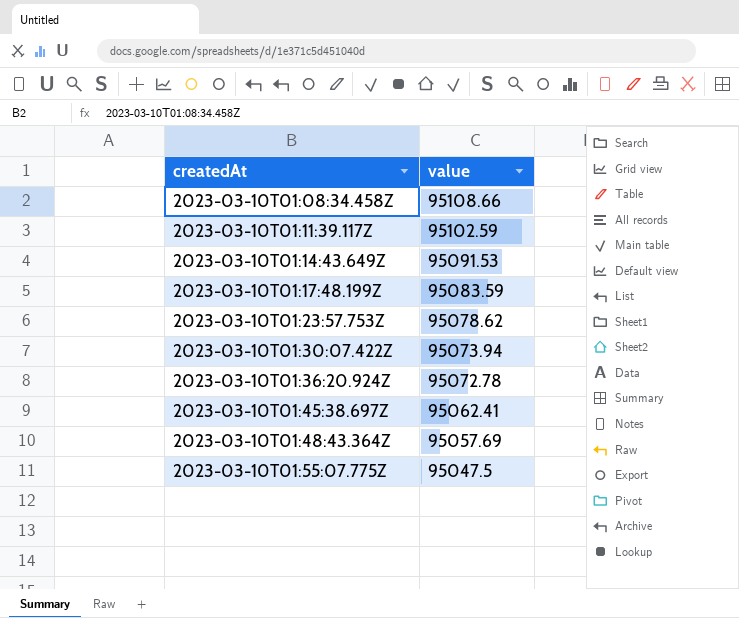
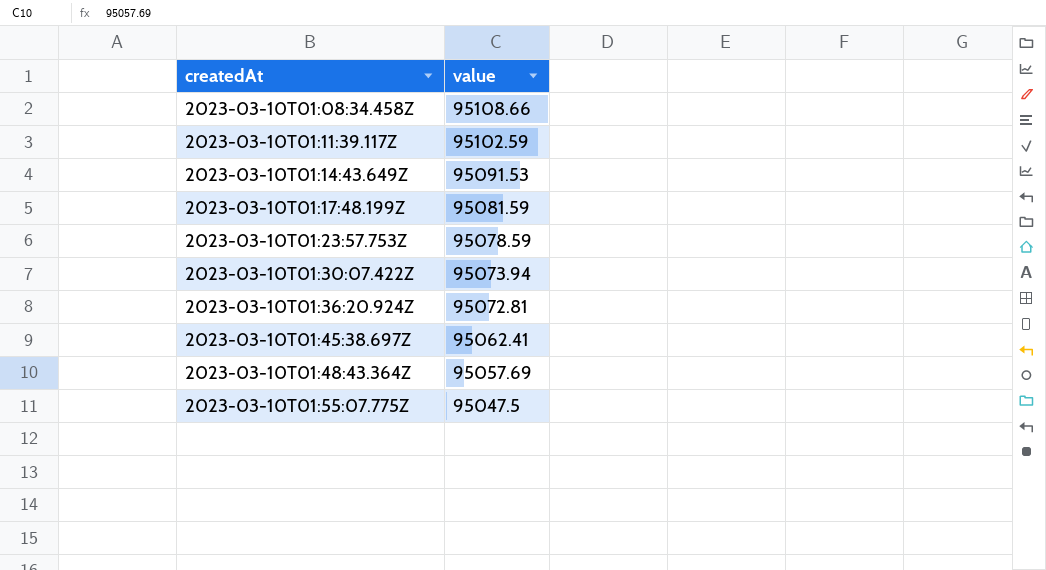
2023-03-10T01:17:48.199Z | value: 95083.59 -> 95081.59
2023-03-10T01:23:57.753Z | value: 95078.62 -> 95078.59
2023-03-10T01:36:20.924Z | value: 95072.78 -> 95072.81

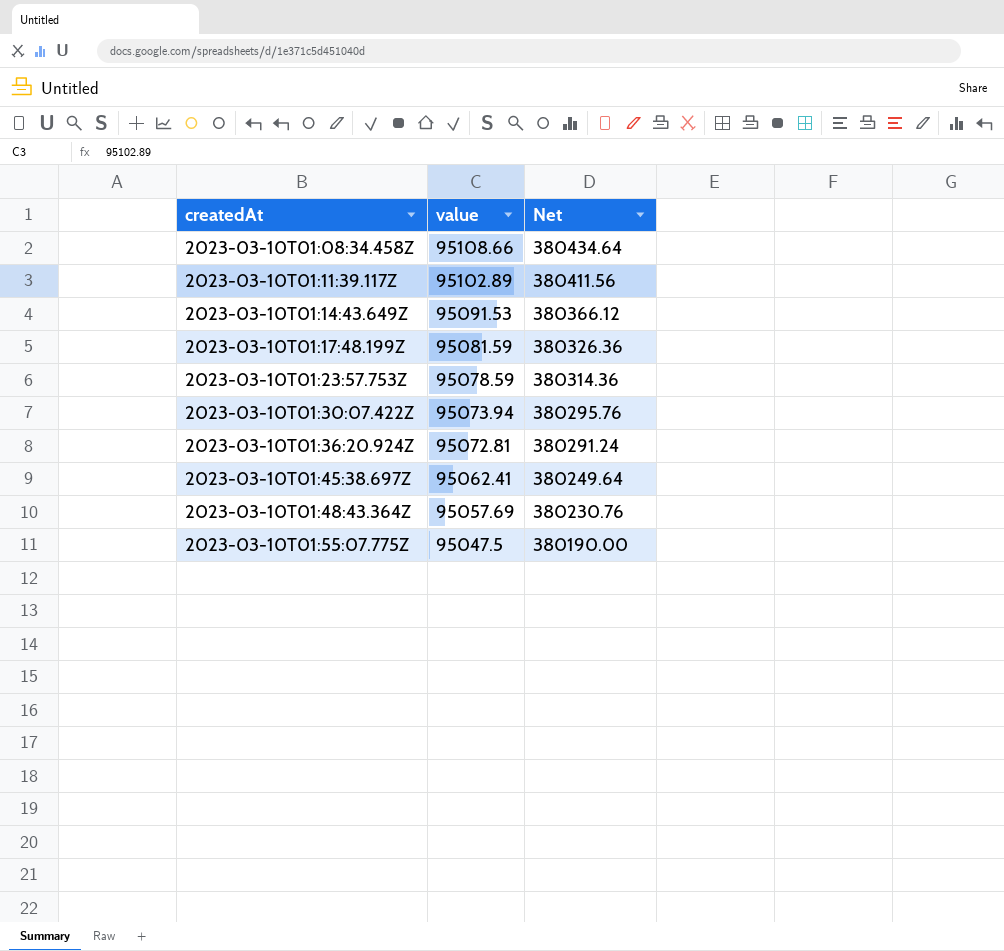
column Net | formula: none -> [value] * 4
2023-03-10T01:11:39.117Z | value: 95102.59 -> 95102.89

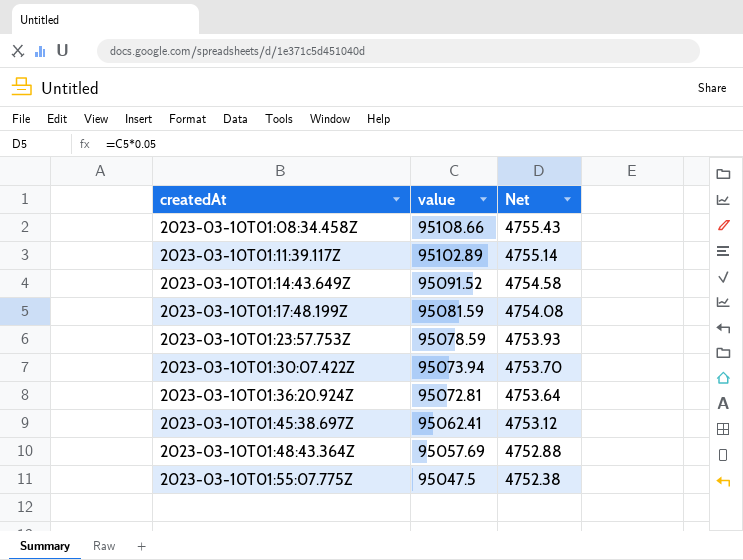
column Net | formula: [value] * 4 -> [value] * 0.05
2023-03-10T01:14:43.649Z | value: 95091.53 -> 95091.52

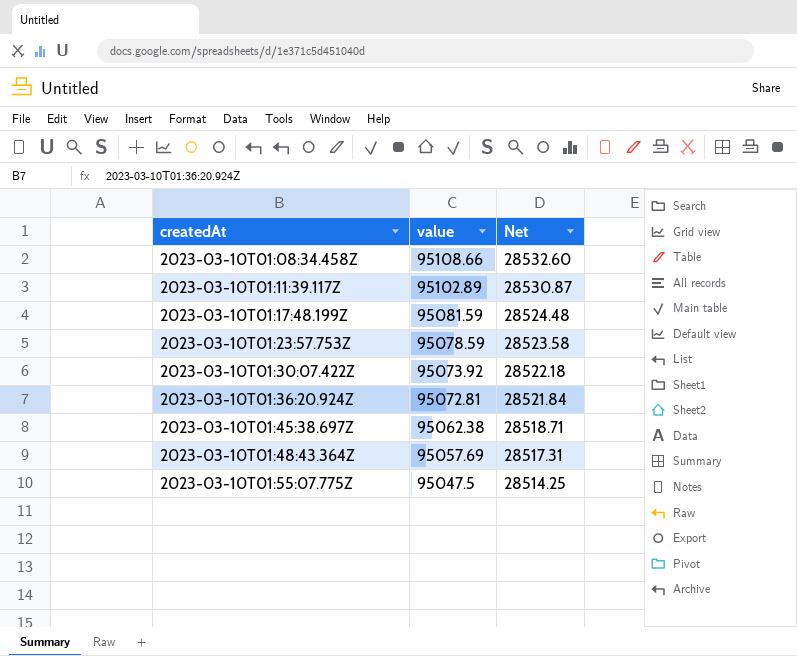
column Net | formula: [value] * 0.05 -> [value] * 0.3
row 2023-03-10T01:14:43.649Z: 95091.52 | 4754.58 -> none
2023-03-10T01:30:07.422Z | value: 95073.94 -> 95073.92
2023-03-10T01:45:38.697Z | value: 95062.41 -> 95062.38

